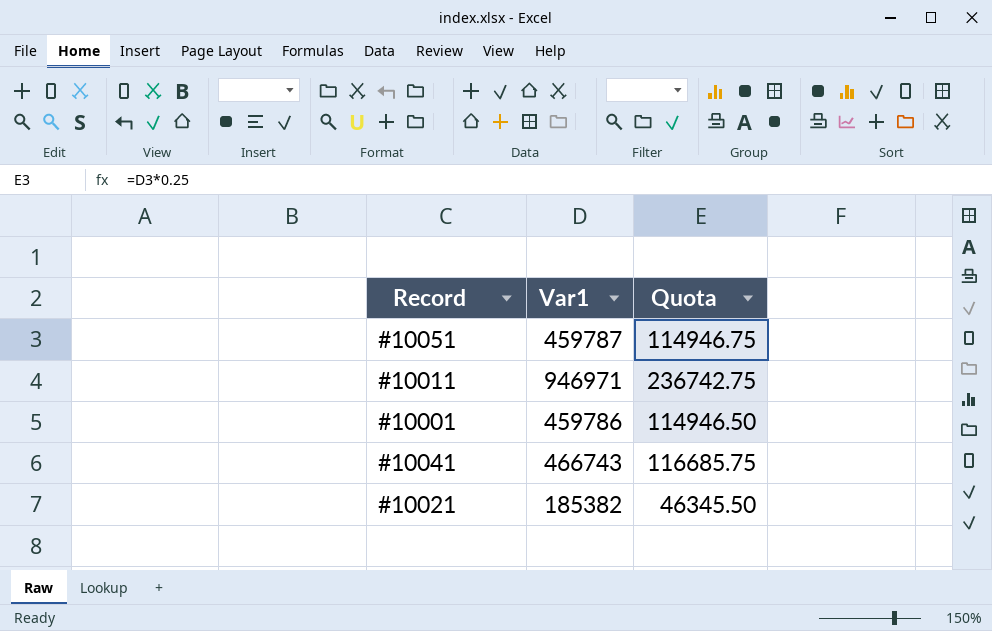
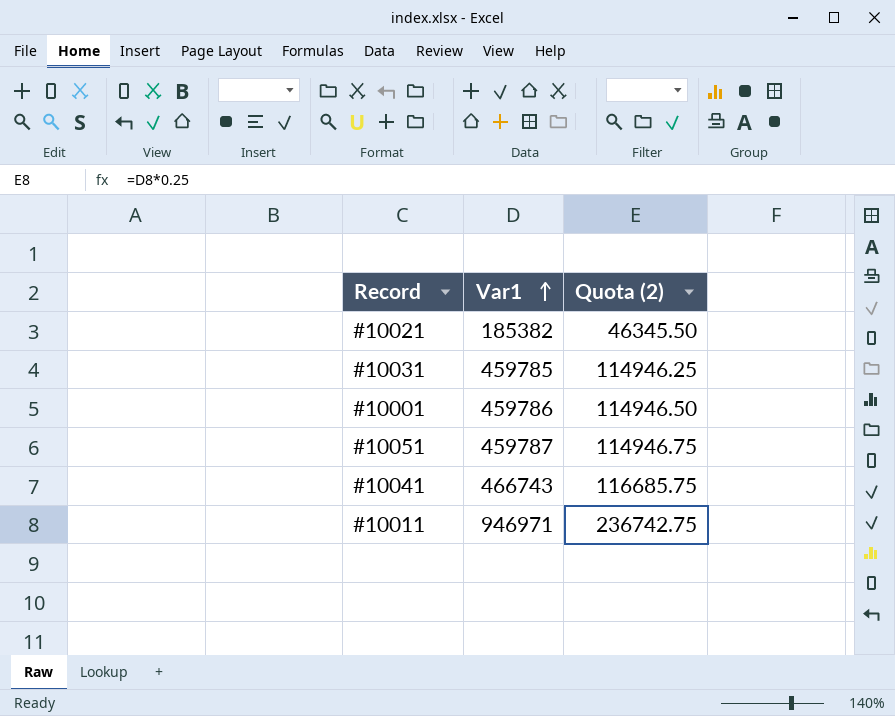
row order: none -> Var1 ascending
column name: Quota -> Quota (2)
row #10031: none -> 459785 | 114946.25

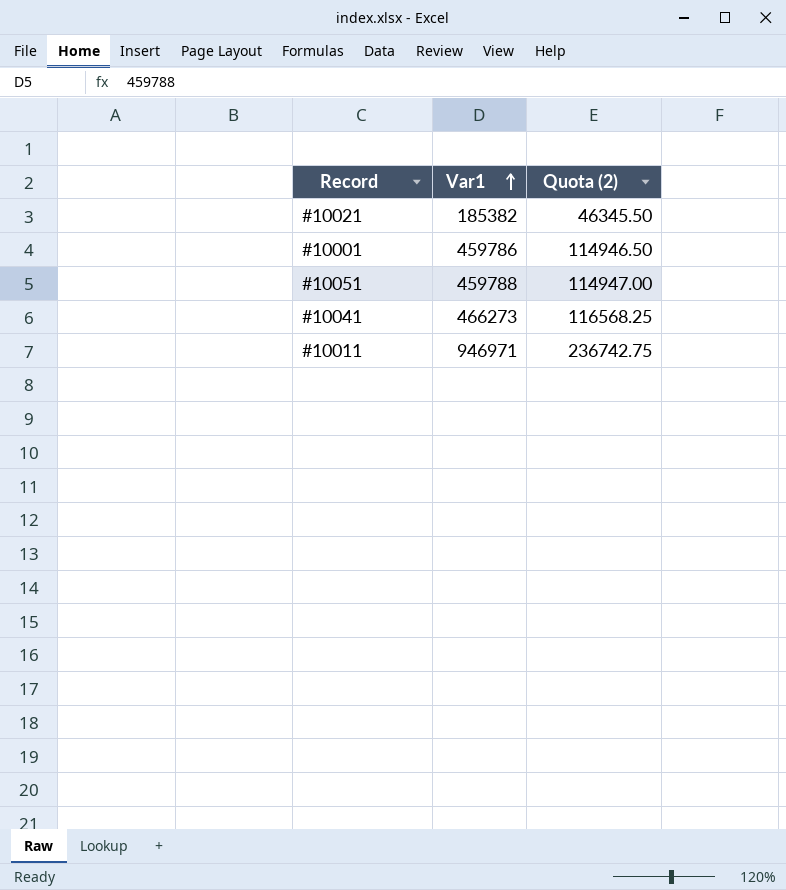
row #10031: 459785 | 114946.25 -> none
#10051 | Var1: 459787 -> 459788
#10051 | Quota (2): 114946.75 -> 114947.00
#10041 | Var1: 466743 -> 466273
#10041 | Quota (2): 116685.75 -> 116568.25

